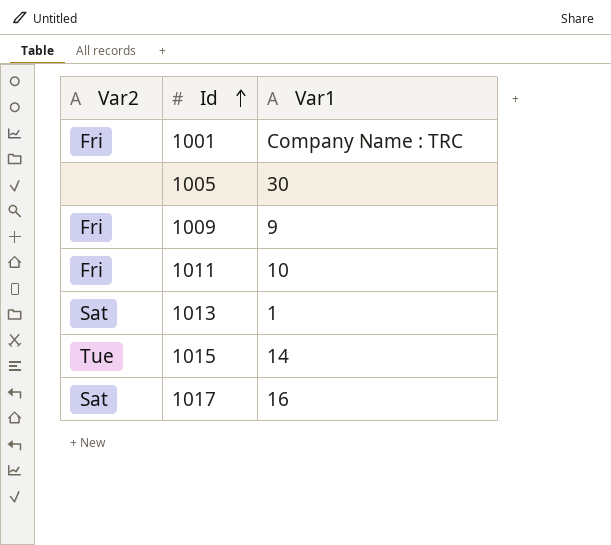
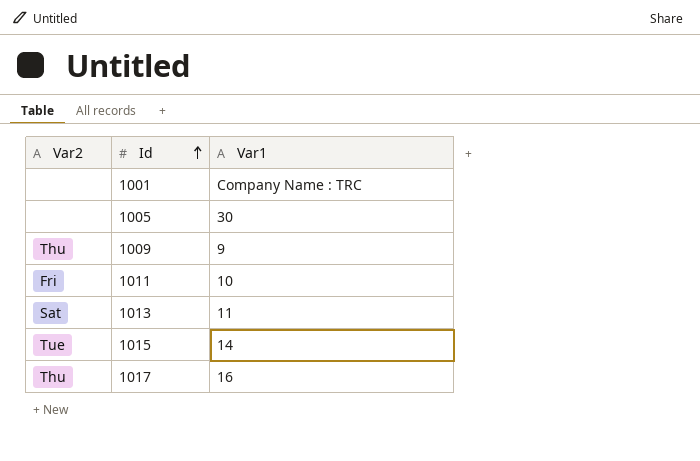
1001 | Var2: Fri -> none
1009 | Var2: Fri -> Thu
1013 | Var1: 1 -> 11
1017 | Var2: Sat -> Thu

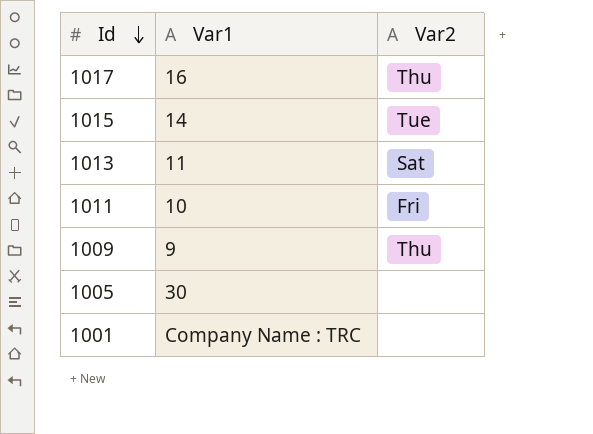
row order: Id ascending -> Id descending
column Var2 | position: 1 -> 3

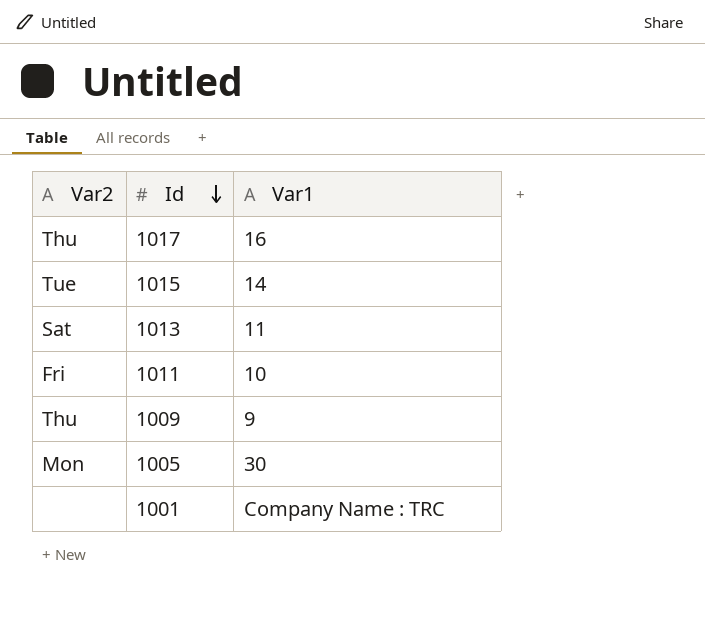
column Var2 | position: 3 -> 1
1005 | Var2: none -> Mon

